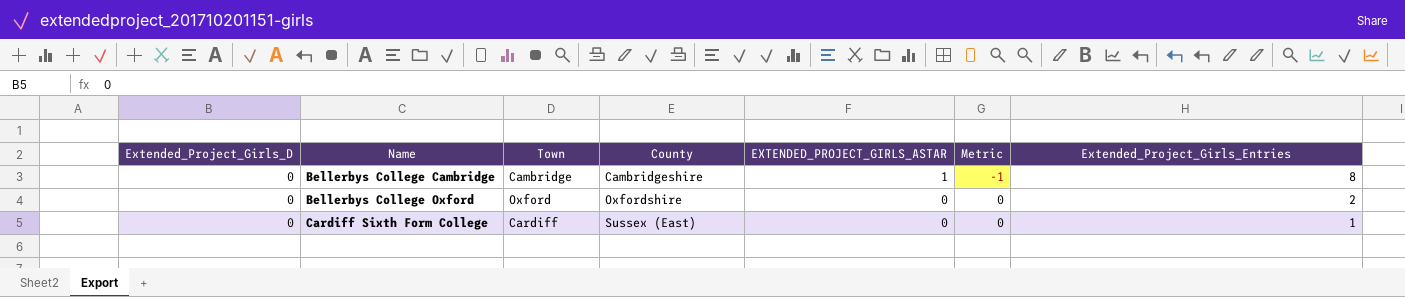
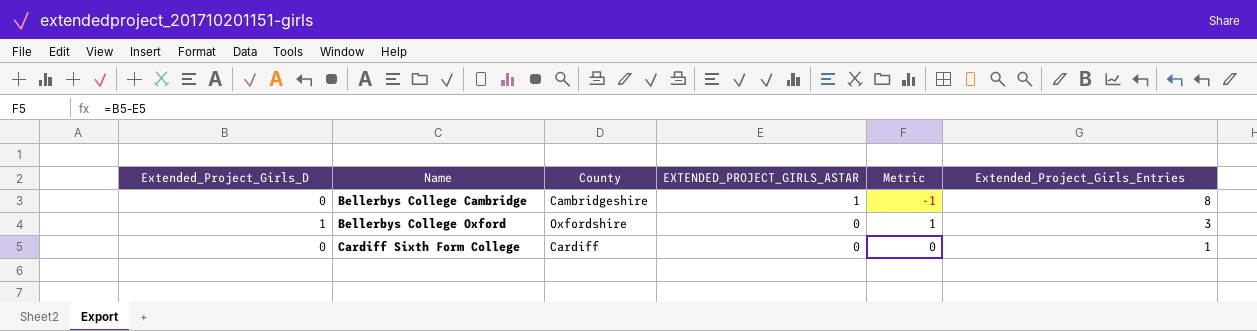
column Town | position: 3 -> none
Bellerbys College Oxford | Extended_Project_Girls_D: 0 -> 1
Bellerbys College Oxford | Metric: 0 -> 1
Bellerbys College Oxford | Extended_Project_Girls_Entries: 2 -> 3
Cardiff Sixth Form College | County: Sussex (East) -> Cardiff

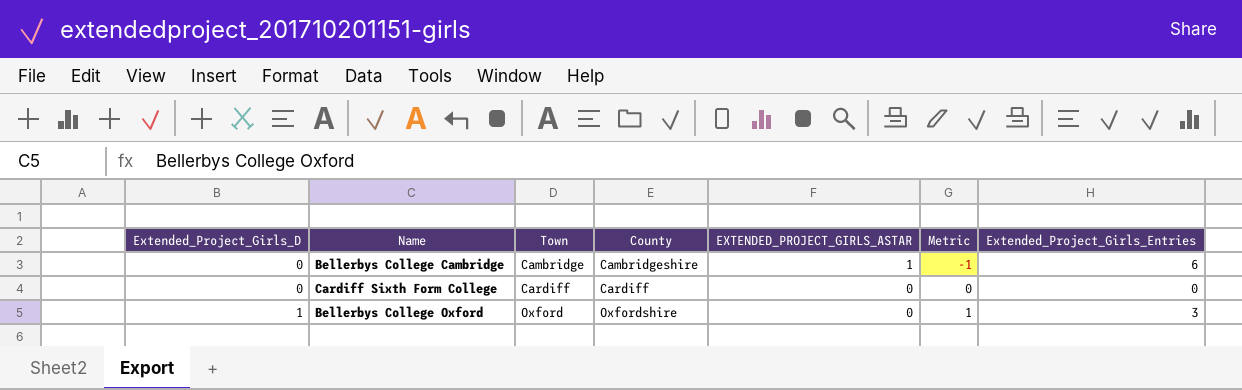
row order: Name ascending -> Extended_Project_Girls_D ascending
column Town | position: none -> 3
Bellerbys College Cambridge | Extended_Project_Girls_Entries: 8 -> 6
Cardiff Sixth Form College | Extended_Project_Girls_Entries: 1 -> 0

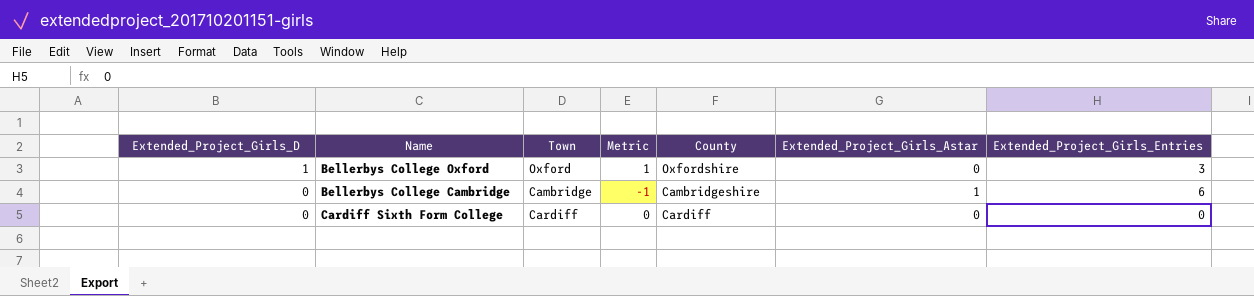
row order: Extended_Project_Girls_D ascending -> Extended_Project_Girls_D descending
column Metric | position: 6 -> 4
column name: EXTENDED_PROJECT_GIRLS_ASTAR -> Extended_Project_Girls_Astar

